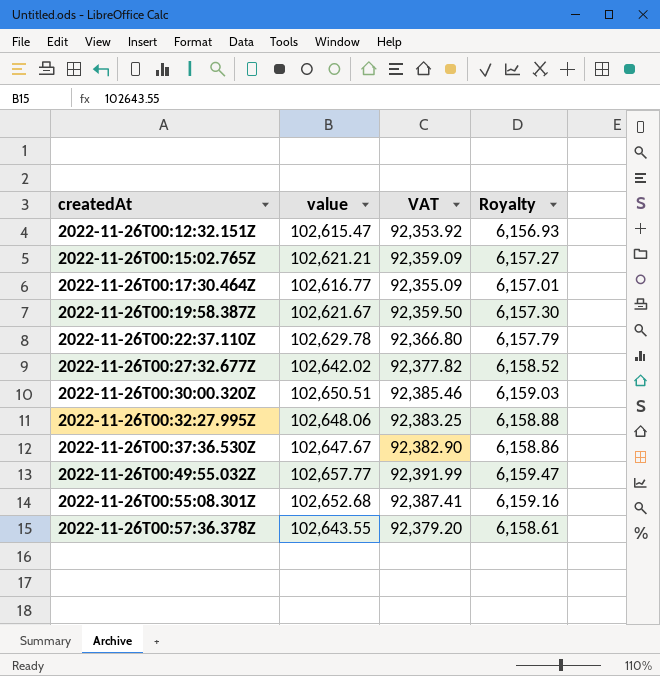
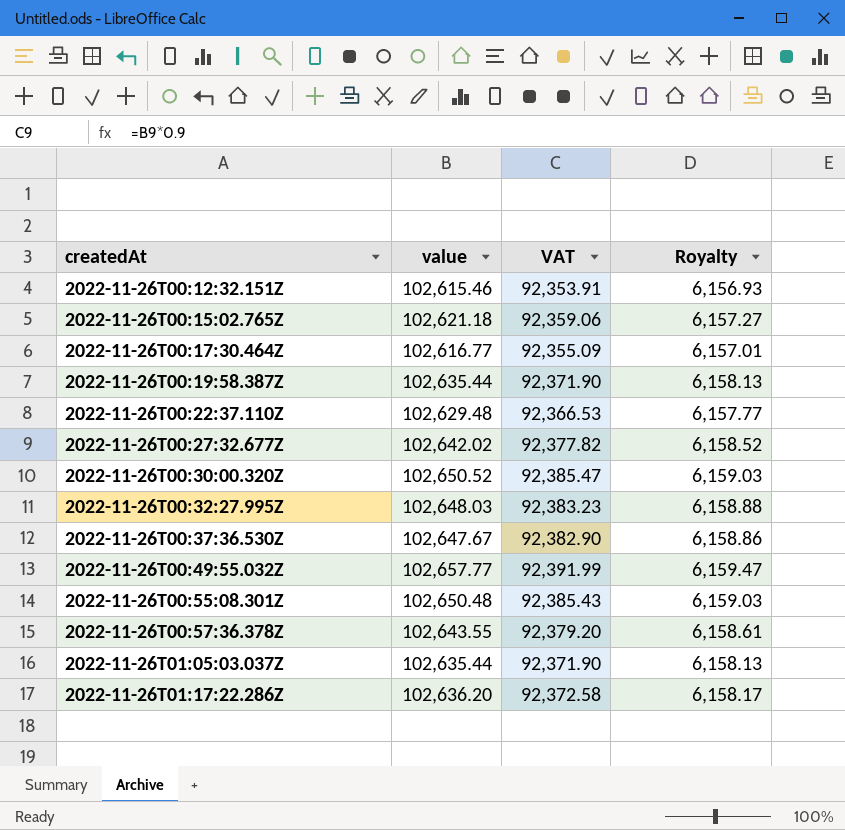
2022-11-26T00:12:32.151Z | value: 102,615.47 -> 102,615.46
2022-11-26T00:12:32.151Z | VAT: 92,353.92 -> 92,353.91
2022-11-26T00:15:02.765Z | value: 102,621.21 -> 102,621.18
2022-11-26T00:15:02.765Z | VAT: 92,359.09 -> 92,359.06
2022-11-26T00:19:58.387Z | value: 102,621.67 -> 102,635.44
2022-11-26T00:19:58.387Z | VAT: 92,359.50 -> 92,371.90
2022-11-26T00:19:58.387Z | Royalty: 6,157.30 -> 6,158.13
2022-11-26T00:22:37.110Z | value: 102,629.78 -> 102,629.48
2022-11-26T00:22:37.110Z | VAT: 92,366.80 -> 92,366.53
2022-11-26T00:22:37.110Z | Royalty: 6,157.79 -> 6,157.77
2022-11-26T00:30:00.320Z | value: 102,650.51 -> 102,650.52
2022-11-26T00:30:00.320Z | VAT: 92,385.46 -> 92,385.47
2022-11-26T00:32:27.995Z | value: 102,648.06 -> 102,648.03
2022-11-26T00:32:27.995Z | VAT: 92,383.25 -> 92,383.23
2022-11-26T00:55:08.301Z | value: 102,652.68 -> 102,650.48
2022-11-26T00:55:08.301Z | VAT: 92,387.41 -> 92,385.43
2022-11-26T00:55:08.301Z | Royalty: 6,159.16 -> 6,159.03
row 2022-11-26T01:05:03.037Z: none -> 102,635.44 | 92,371.90 | 6,158.13
row 2022-11-26T01:17:22.286Z: none -> 102,636.20 | 92,372.58 | 6,158.17

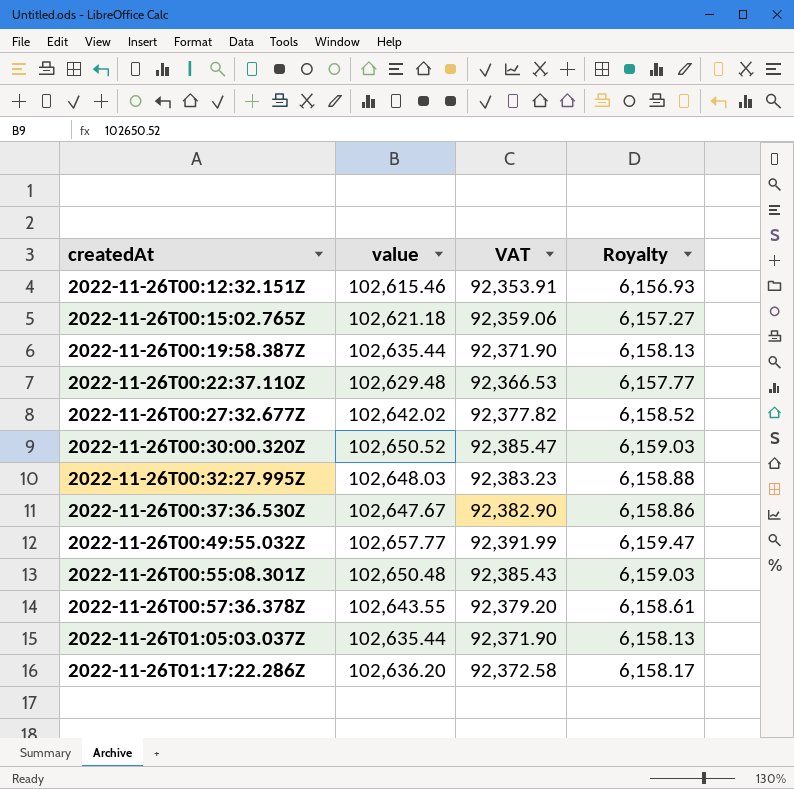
row 2022-11-26T00:17:30.464Z: 102,616.77 | 92,355.09 | 6,157.01 -> none

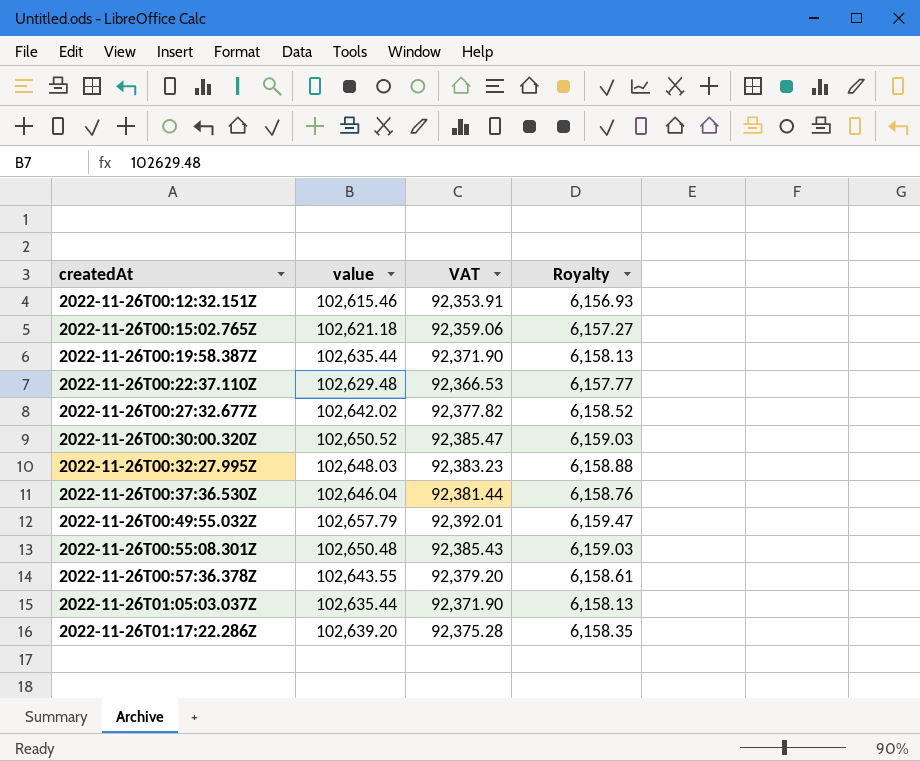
2022-11-26T00:37:36.530Z | value: 102,647.67 -> 102,646.04
2022-11-26T00:37:36.530Z | VAT: 92,382.90 -> 92,381.44
2022-11-26T00:37:36.530Z | Royalty: 6,158.86 -> 6,158.76
2022-11-26T00:49:55.032Z | value: 102,657.77 -> 102,657.79
2022-11-26T00:49:55.032Z | VAT: 92,391.99 -> 92,392.01
2022-11-26T01:17:22.286Z | value: 102,636.20 -> 102,639.20
2022-11-26T01:17:22.286Z | VAT: 92,372.58 -> 92,375.28
2022-11-26T01:17:22.286Z | Royalty: 6,158.17 -> 6,158.35

